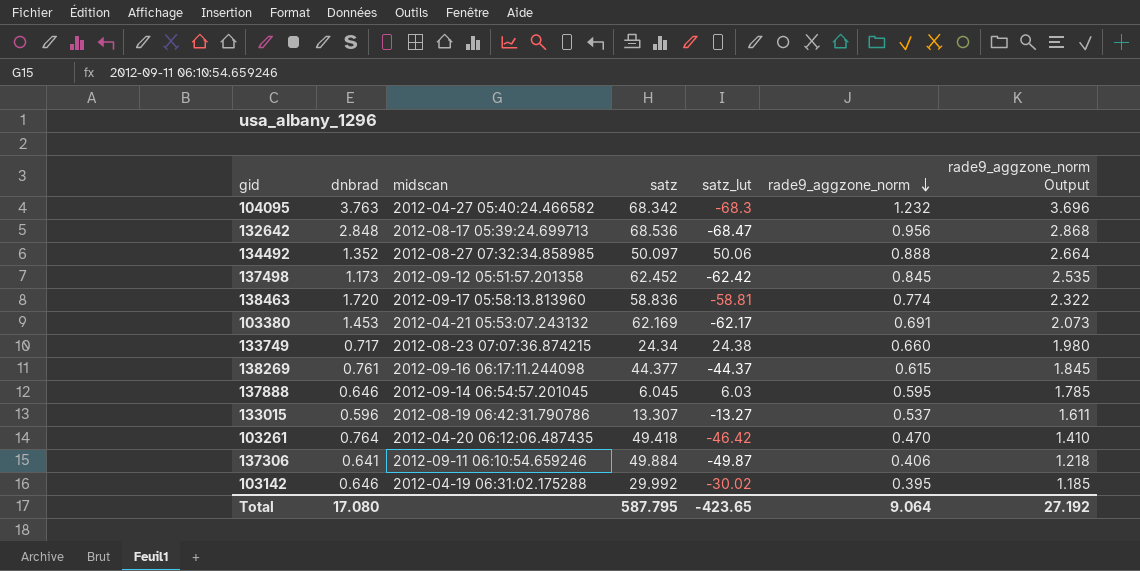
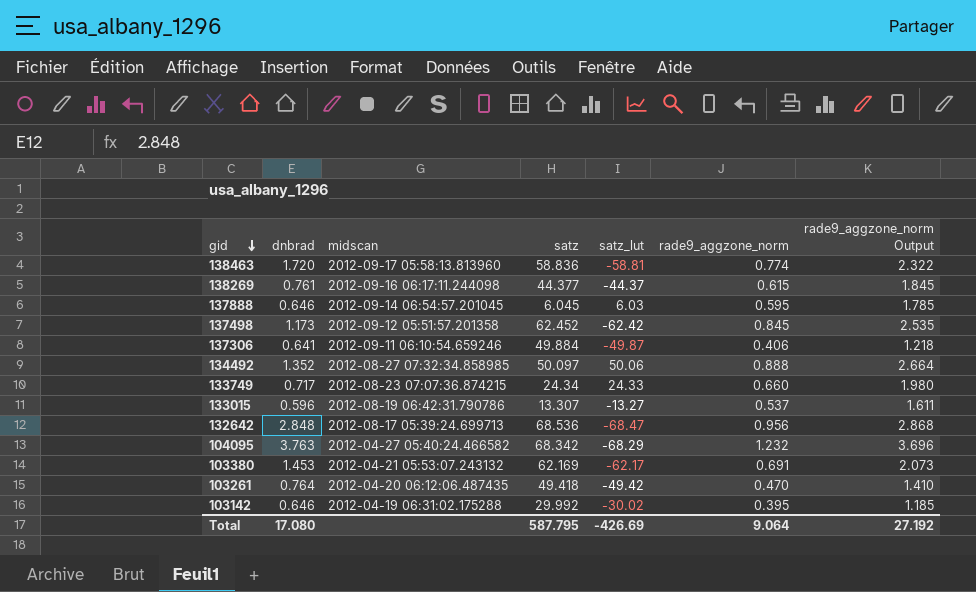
row order: rade9_aggzone_norm descending -> gid descending
133749 | satz_lut: 24.38 -> 24.33
104095 | satz_lut: -68.3 -> -68.29
103261 | satz_lut: -46.42 -> -49.42
Total | satz_lut: -423.65 -> -426.69

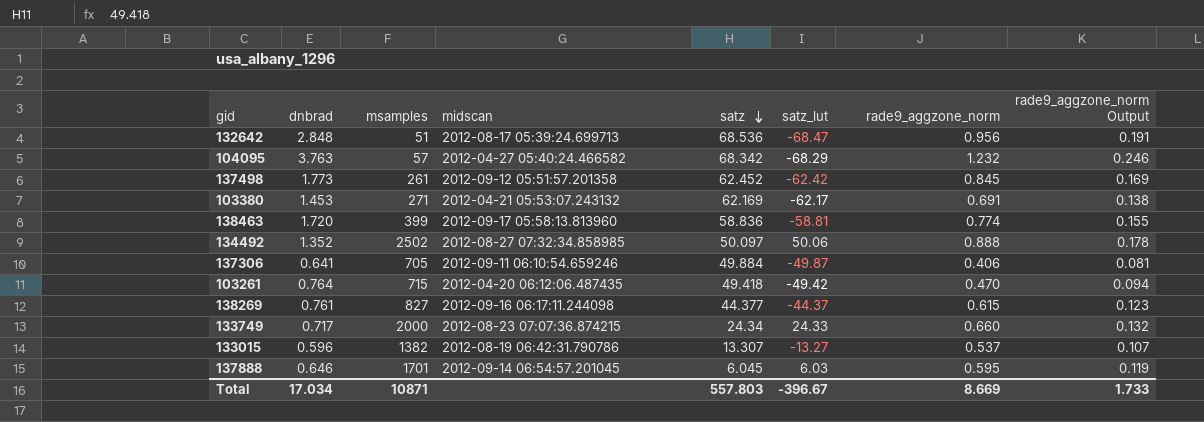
row order: gid descending -> satz descending
column msamples | position: none -> 3
column rade9_aggzone_norm Output | formula: [rade9_aggzone_norm] * 3 -> [rade9_aggzone_norm] * 0.2
row 103142: 0.646 | 2012-04-19 06:31:02.175288 | 29.992 | -30.02 | 0.395 | 1.185 -> none
137498 | dnbrad: 1.173 -> 1.773
Total | dnbrad: 17.080 -> 17.034
Total | satz: 587.795 -> 557.803
Total | satz_lut: -426.69 -> -396.67
Total | rade9_aggzone_norm: 9.064 -> 8.669
Total | rade9_aggzone_norm Output: 27.192 -> 1.733

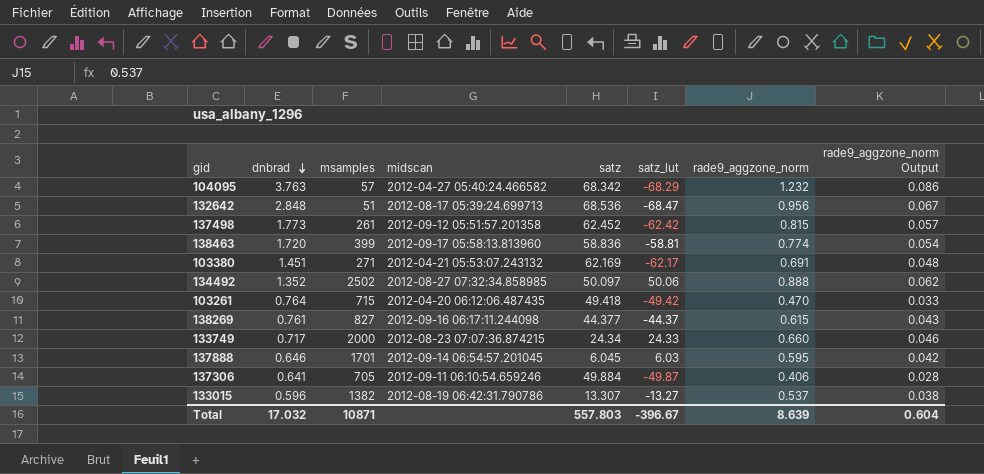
row order: satz descending -> dnbrad descending
column rade9_aggzone_norm Output | formula: [rade9_aggzone_norm] * 0.2 -> [rade9_aggzone_norm] * 0.07
137498 | rade9_aggzone_norm: 0.845 -> 0.815
103380 | dnbrad: 1.453 -> 1.451
Total | dnbrad: 17.034 -> 17.032
Total | rade9_aggzone_norm: 8.669 -> 8.639
Total | rade9_aggzone_norm Output: 1.733 -> 0.604

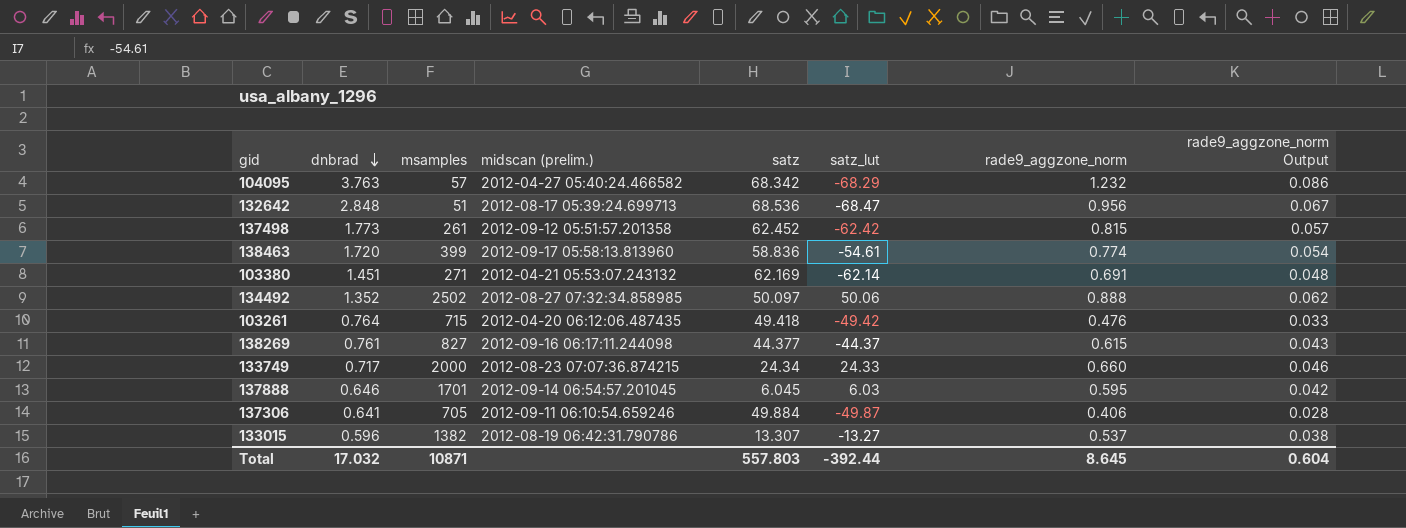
column name: midscan -> midscan (prelim.)
138463 | satz_lut: -58.81 -> -54.61
103380 | satz_lut: -62.17 -> -62.14
103261 | rade9_aggzone_norm: 0.470 -> 0.476
Total | satz_lut: -396.67 -> -392.44
Total | rade9_aggzone_norm: 8.639 -> 8.645

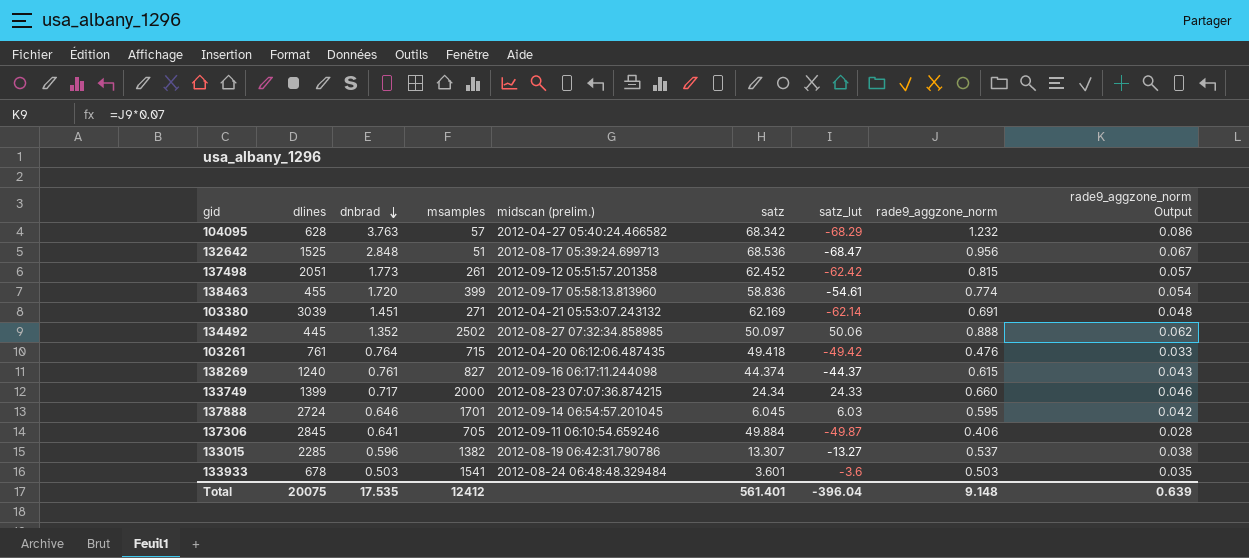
column dlines | position: none -> 2
138269 | satz: 44.377 -> 44.374
row 133933: none -> 678 | 0.503 | 1541 | 2012-08-24 06:48:48.329484 | 3.601 | -3.6 | 0.503 | 0.035
Total | dnbrad: 17.032 -> 17.535
Total | msamples: 10871 -> 12412
Total | satz: 557.803 -> 561.401
Total | satz_lut: -392.44 -> -396.04
Total | rade9_aggzone_norm: 8.645 -> 9.148
Total | rade9_aggzone_norm Output: 0.604 -> 0.639

